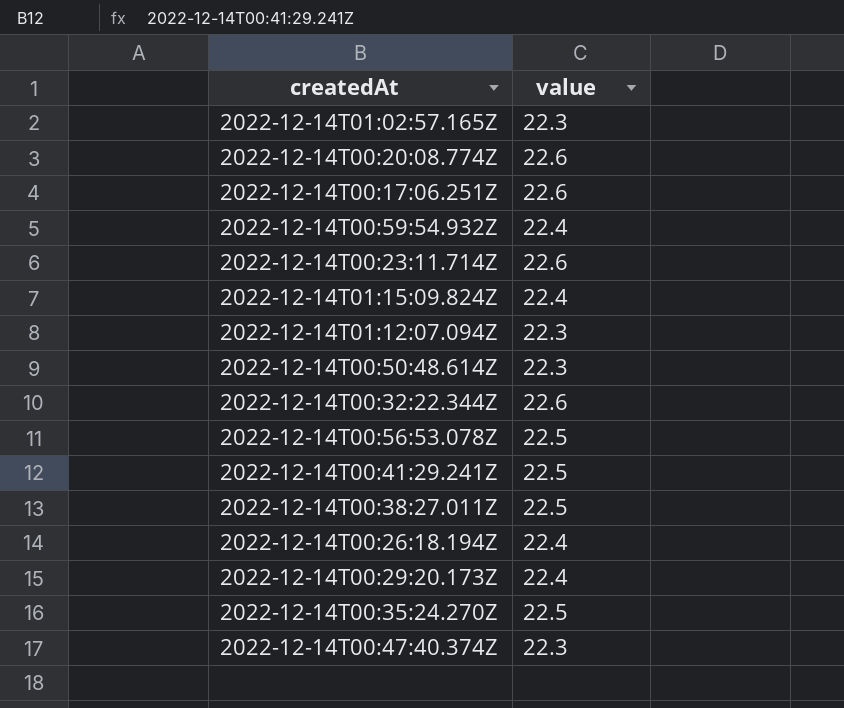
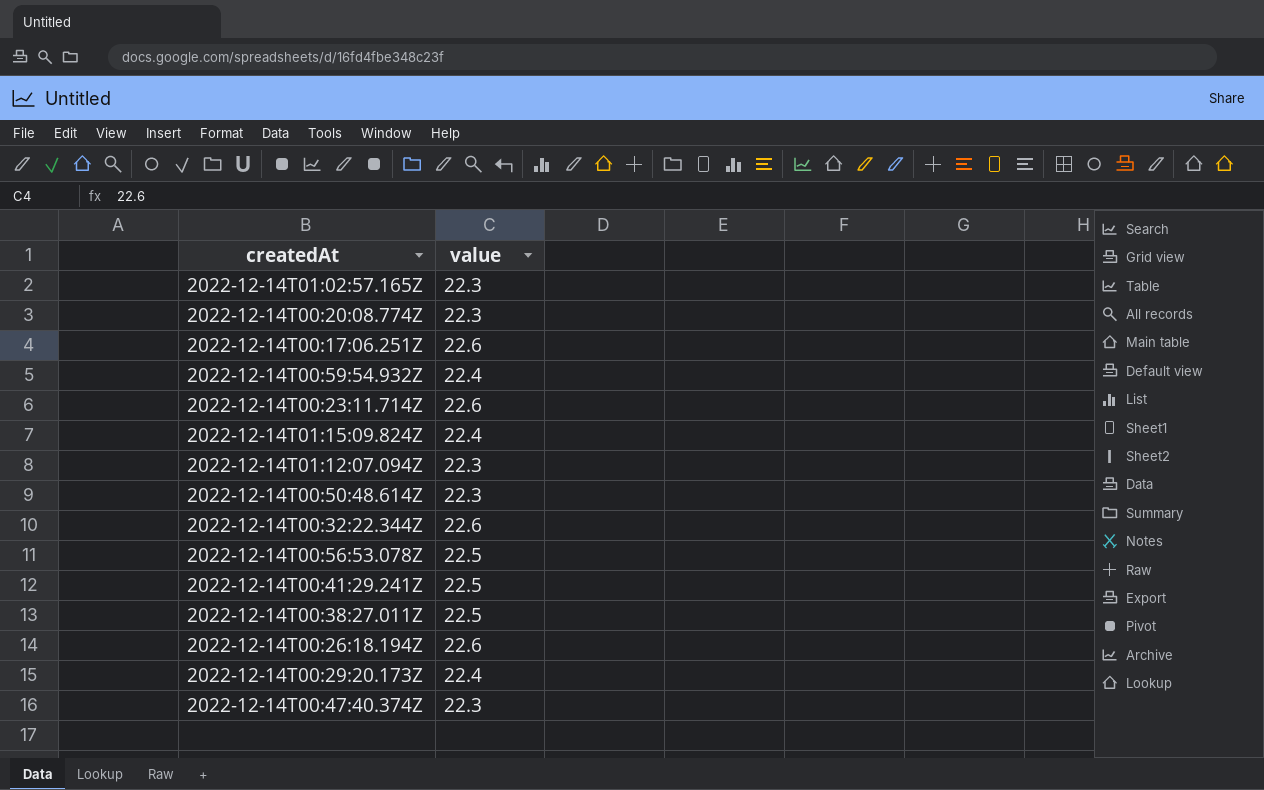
row 2022-12-14T00:35:24.270Z: 22.5 -> none
2022-12-14T00:20:08.774Z | value: 22.6 -> 22.3
2022-12-14T00:26:18.194Z | value: 22.4 -> 22.6

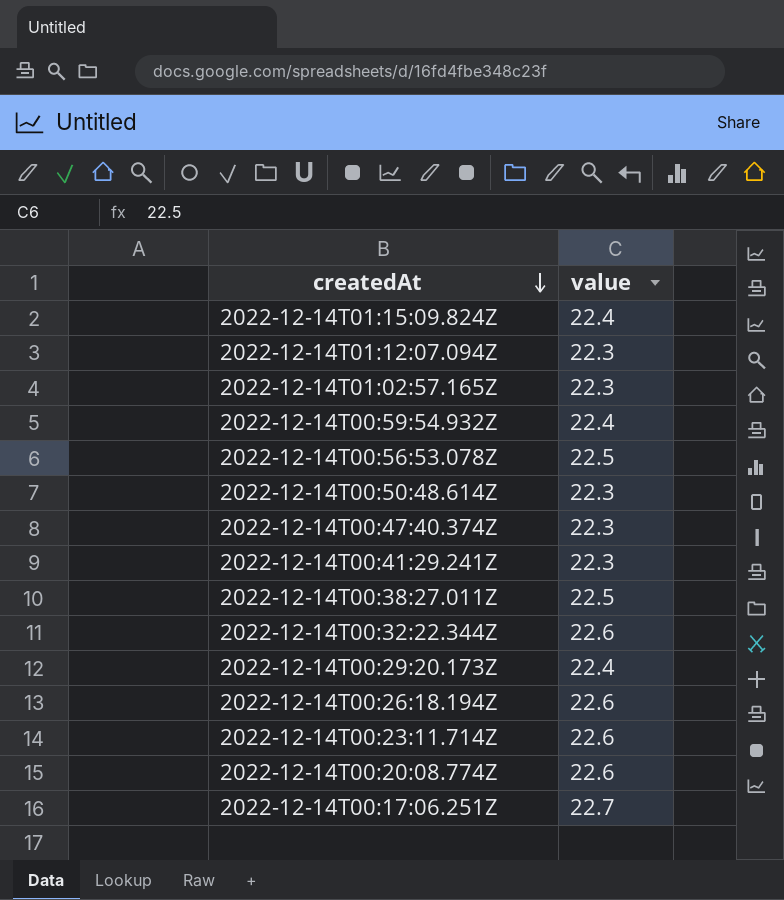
row order: none -> createdAt descending
2022-12-14T00:41:29.241Z | value: 22.5 -> 22.3
2022-12-14T00:20:08.774Z | value: 22.3 -> 22.6
2022-12-14T00:17:06.251Z | value: 22.6 -> 22.7

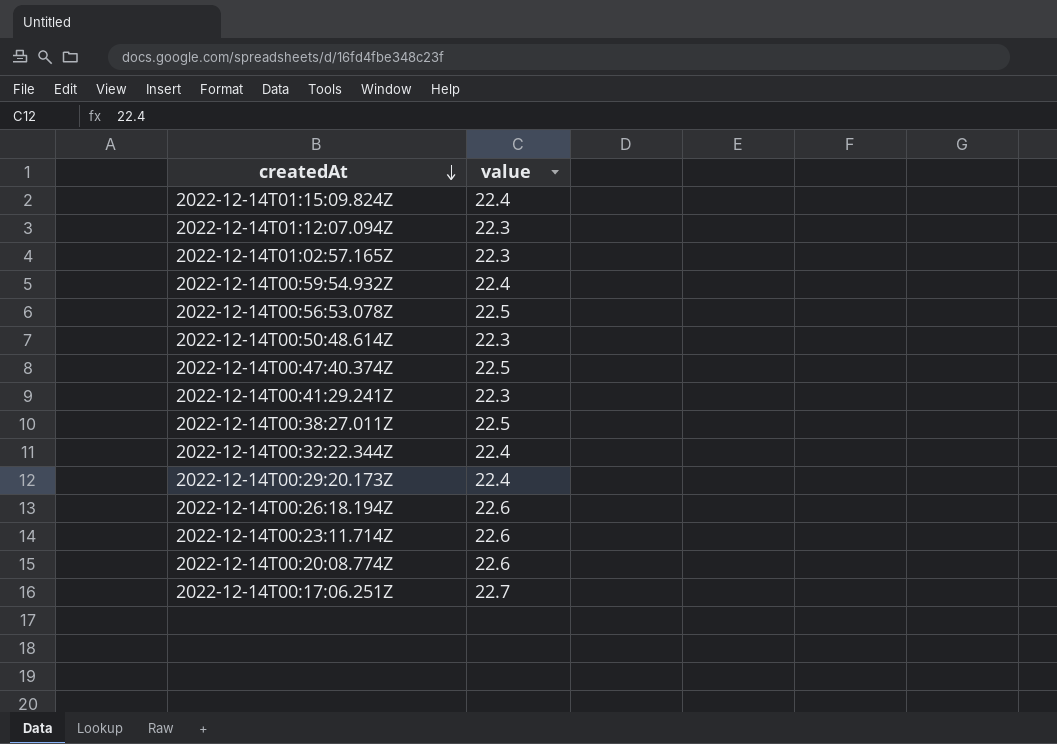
2022-12-14T00:47:40.374Z | value: 22.3 -> 22.5
2022-12-14T00:32:22.344Z | value: 22.6 -> 22.4

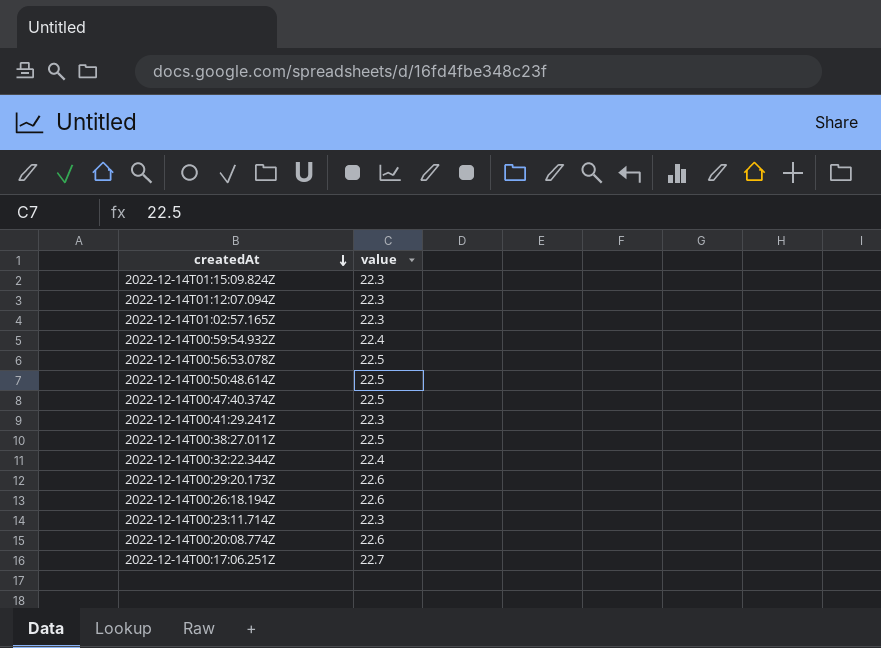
2022-12-14T01:15:09.824Z | value: 22.4 -> 22.3
2022-12-14T00:50:48.614Z | value: 22.3 -> 22.5
2022-12-14T00:29:20.173Z | value: 22.4 -> 22.6
2022-12-14T00:23:11.714Z | value: 22.6 -> 22.3

